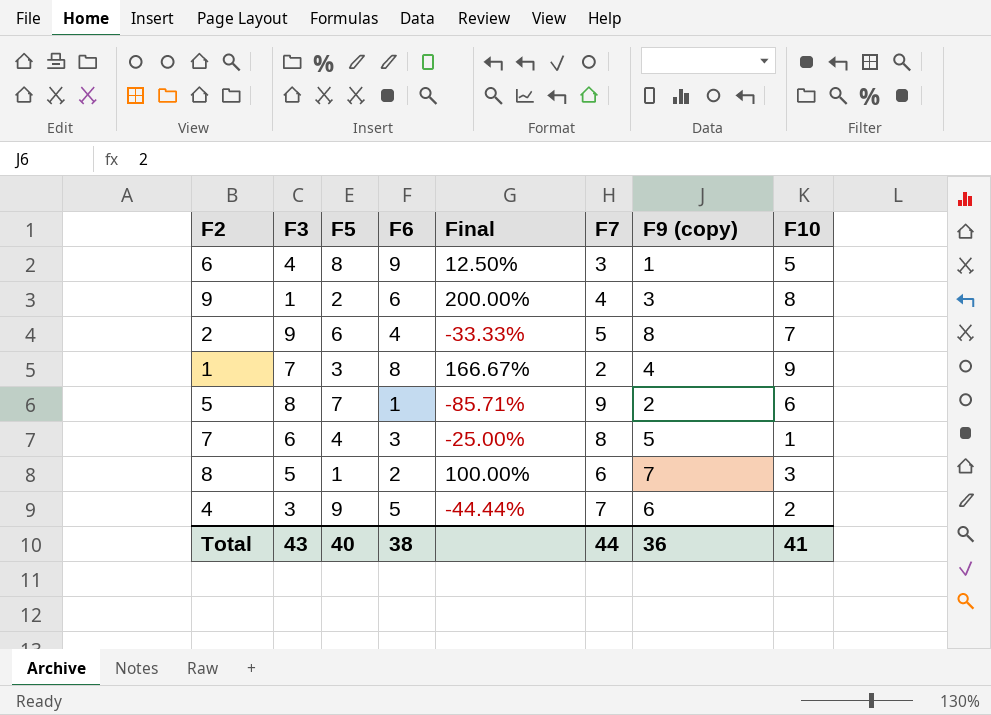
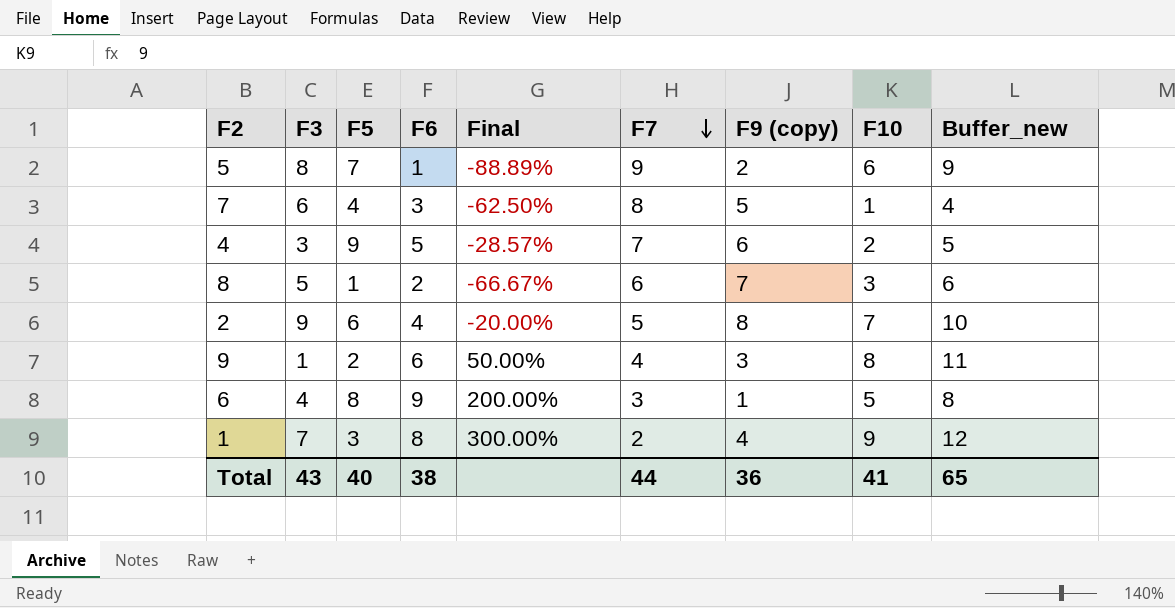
row order: none -> F7 descending
column Final | formula: ([F6] - [F5]) / [F5] -> ([F6] - [F7]) / [F7]
column Buffer_new | formula: none -> [F10] + 3

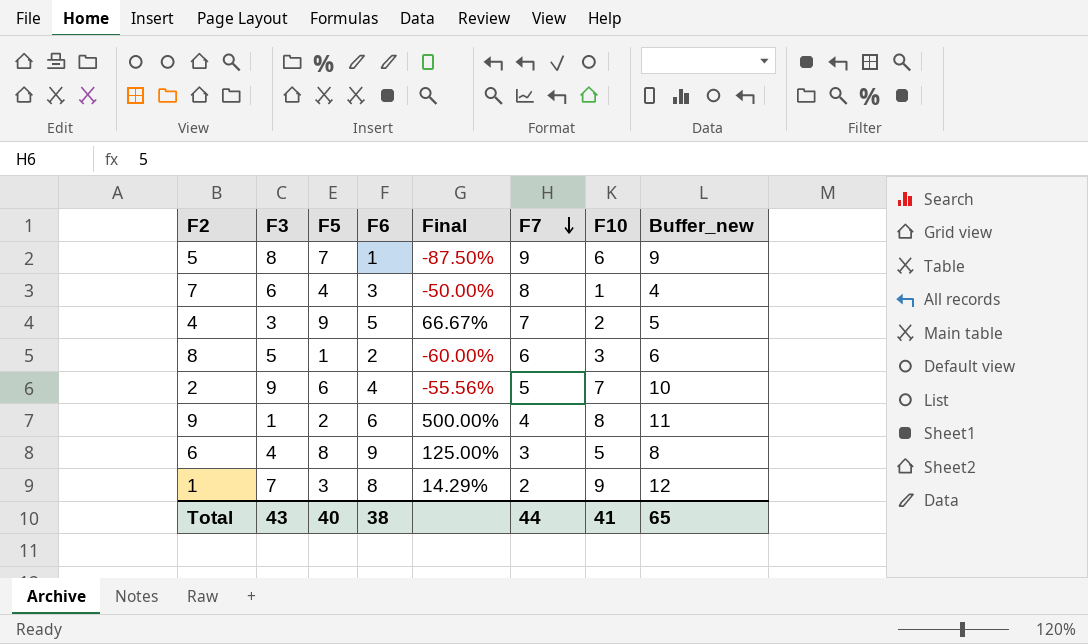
column F9 (copy) | position: 7 -> none
column Final | formula: ([F6] - [F7]) / [F7] -> ([F6] - [F3]) / [F3]

